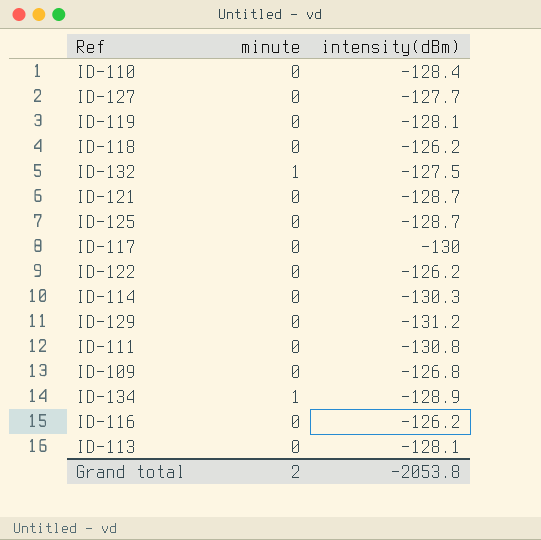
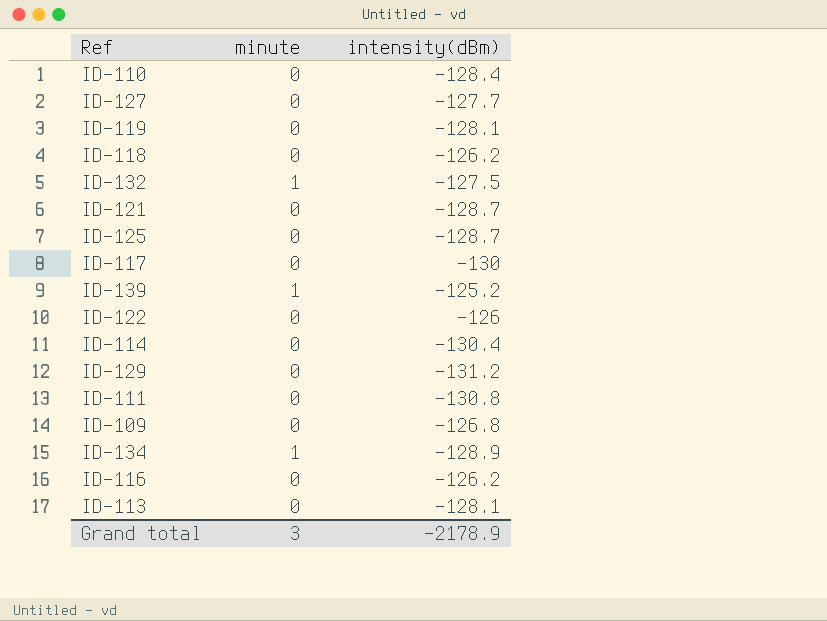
row ID-139: none -> 1 | -125.2
ID-122 | intensity(dBm): -126.2 -> -126
ID-114 | intensity(dBm): -130.3 -> -130.4
Grand total | minute: 2 -> 3
Grand total | intensity(dBm): -2053.8 -> -2178.9

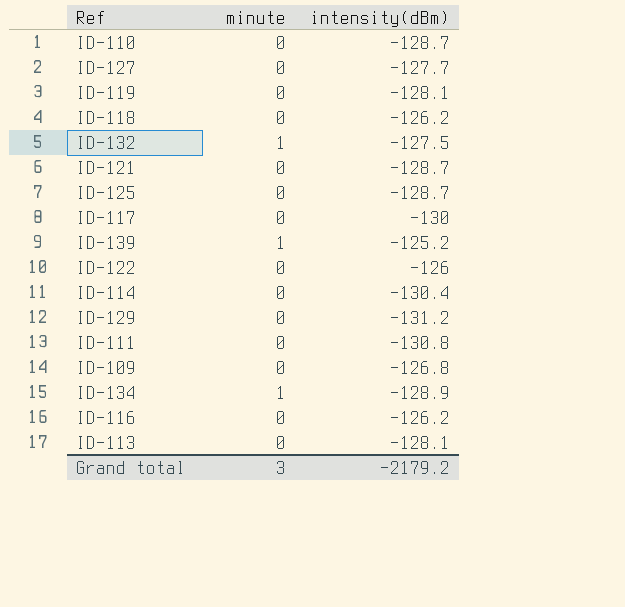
ID-110 | intensity(dBm): -128.4 -> -128.7
Grand total | intensity(dBm): -2178.9 -> -2179.2

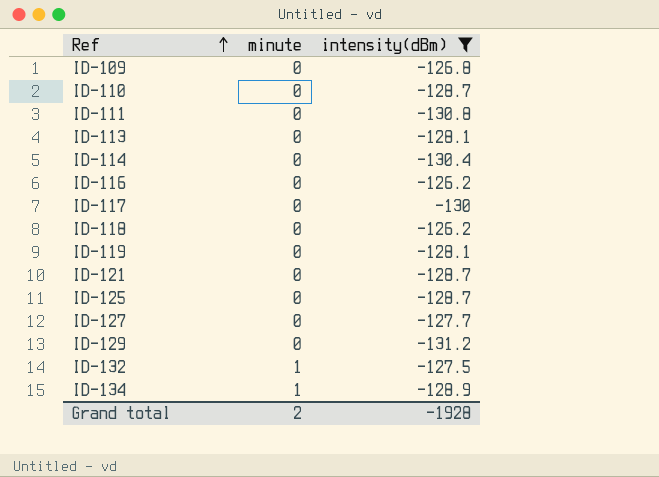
filter: none -> intensity(dBm) <= -126.2
row order: none -> Ref ascending
Grand total | minute: 3 -> 2
Grand total | intensity(dBm): -2179.2 -> -1928

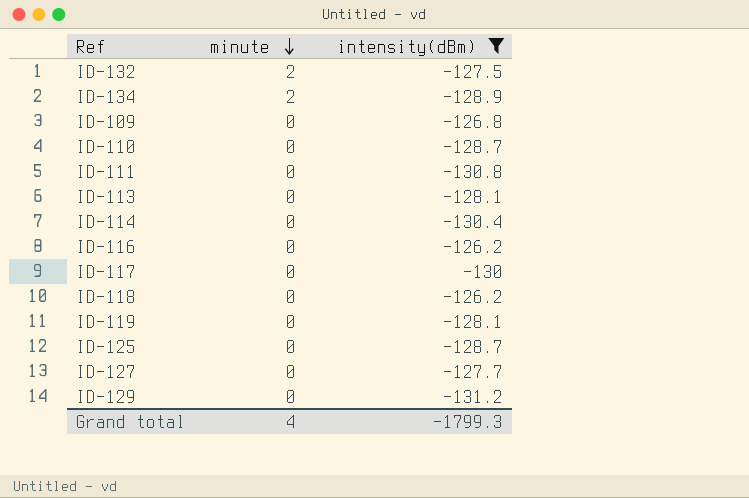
row order: Ref ascending -> minute descending
row ID-121: 0 | -128.7 -> none
ID-132 | minute: 1 -> 2
ID-134 | minute: 1 -> 2
Grand total | minute: 2 -> 4
Grand total | intensity(dBm): -1928 -> -1799.3

